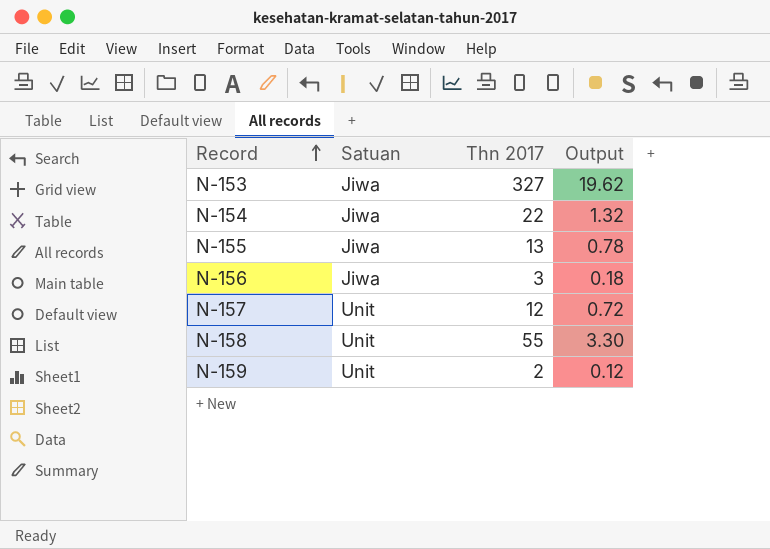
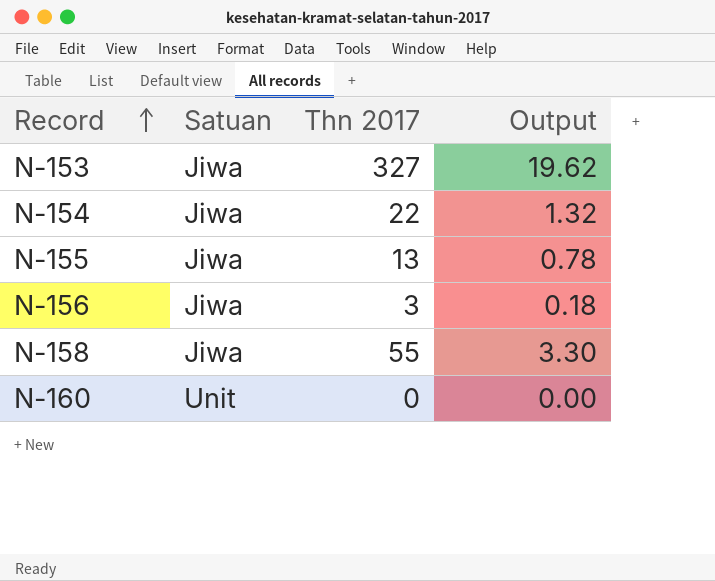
row N-157: Unit | 12 | 0.72 -> none
row N-159: Unit | 2 | 0.12 -> none
N-158 | Satuan: Unit -> Jiwa
row N-160: none -> Unit | 0 | 0.00

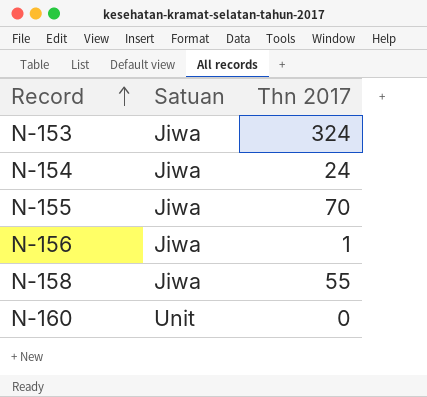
column Output | formula: [Thn 2017] * 0.06 -> none
N-153 | Thn 2017: 327 -> 324
N-154 | Thn 2017: 22 -> 24
N-155 | Thn 2017: 13 -> 70
N-156 | Thn 2017: 3 -> 1

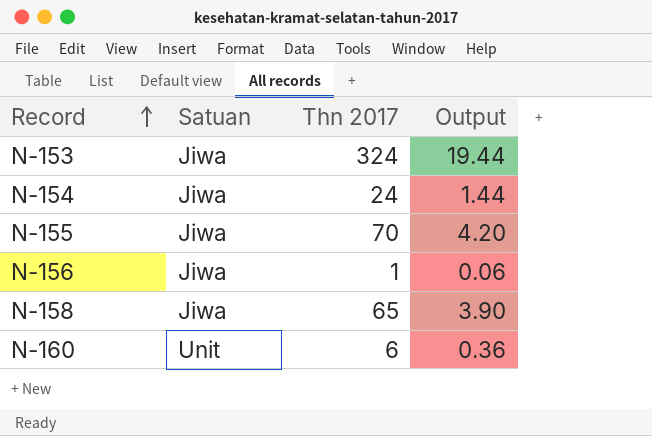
column Output | formula: none -> [Thn 2017] * 0.06
N-158 | Thn 2017: 55 -> 65
N-160 | Thn 2017: 0 -> 6

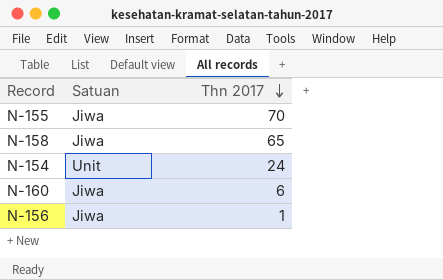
row order: Record ascending -> Thn 2017 descending
column Output | formula: [Thn 2017] * 0.06 -> none
row N-153: Jiwa | 324 | 19.44 -> none
N-154 | Satuan: Jiwa -> Unit
N-160 | Satuan: Unit -> Jiwa

